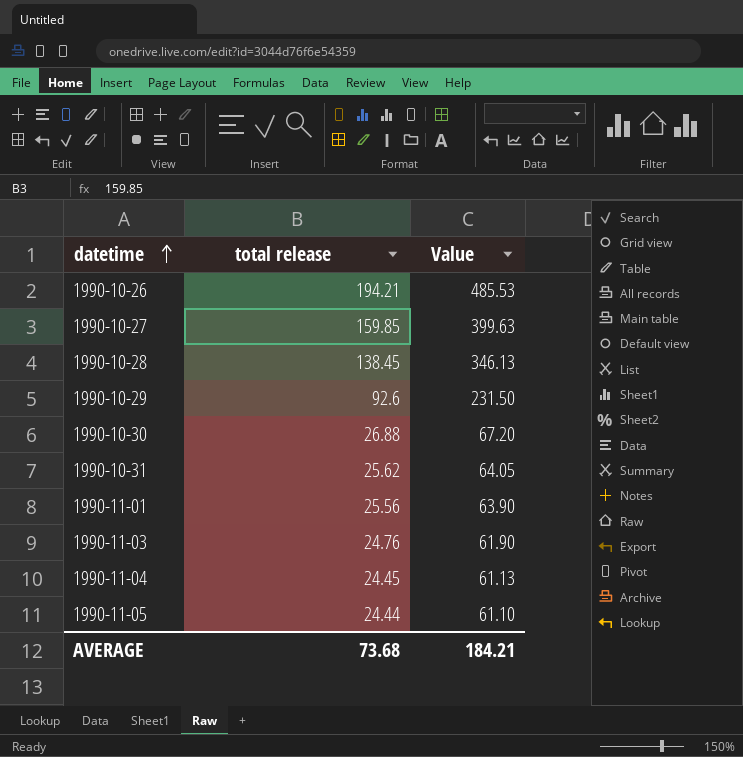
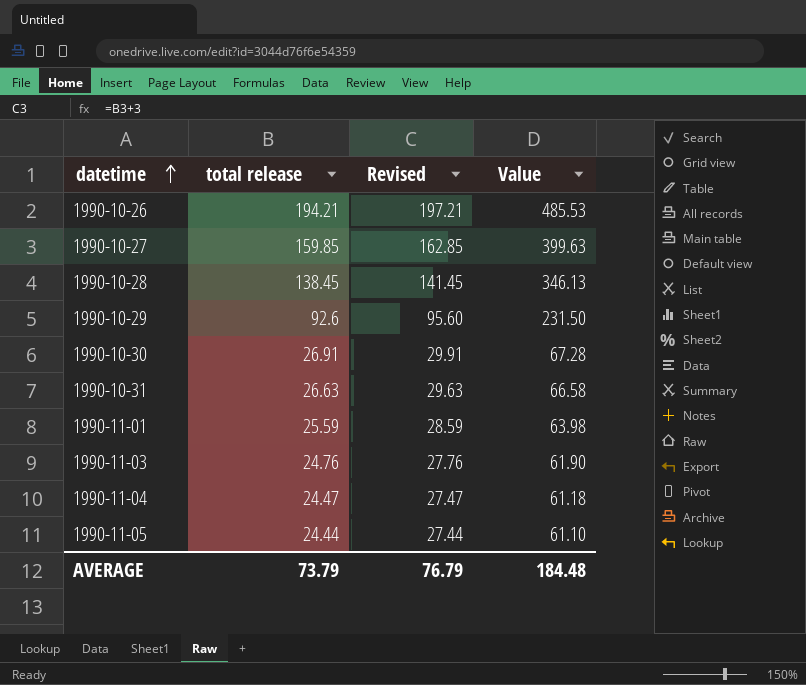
column Revised | formula: none -> [total release] + 3
1990-10-30 | total release: 26.88 -> 26.91
1990-10-30 | Value: 67.20 -> 67.28
1990-10-31 | total release: 25.62 -> 26.63
1990-10-31 | Value: 64.05 -> 66.58
1990-11-01 | total release: 25.56 -> 25.59
1990-11-01 | Value: 63.90 -> 63.98
1990-11-04 | total release: 24.45 -> 24.47
1990-11-04 | Value: 61.13 -> 61.18
AVERAGE | total release: 73.68 -> 73.79
AVERAGE | Value: 184.21 -> 184.48

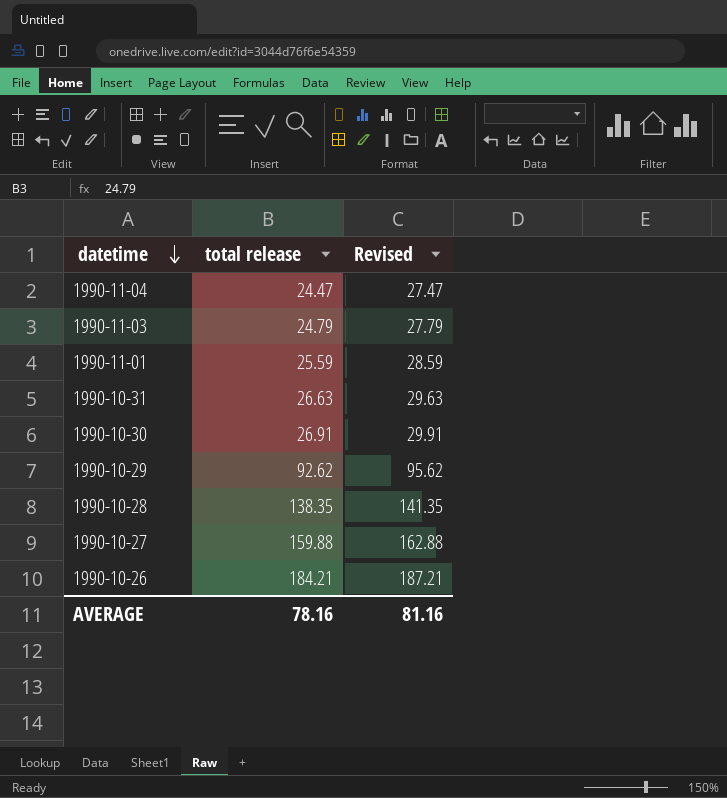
row order: datetime ascending -> datetime descending
column Value | formula: [total release] * 2.5 -> none
row 1990-11-05: 24.44 | 27.44 | 61.10 -> none
1990-11-03 | total release: 24.76 -> 24.79
1990-11-03 | Revised: 27.76 -> 27.79
1990-10-29 | total release: 92.6 -> 92.62
1990-10-29 | Revised: 95.60 -> 95.62
1990-10-28 | total release: 138.45 -> 138.35
1990-10-28 | Revised: 141.45 -> 141.35
1990-10-27 | total release: 159.85 -> 159.88
1990-10-27 | Revised: 162.85 -> 162.88
1990-10-26 | total release: 194.21 -> 184.21
1990-10-26 | Revised: 197.21 -> 187.21
AVERAGE | total release: 73.79 -> 78.16
AVERAGE | Revised: 76.79 -> 81.16

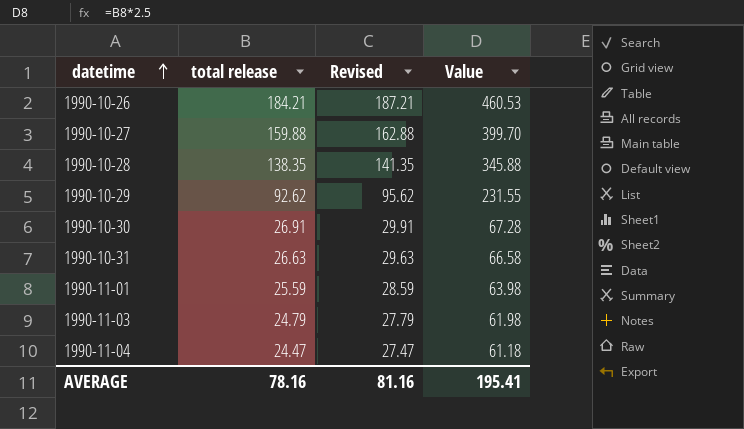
row order: datetime descending -> datetime ascending
column Value | formula: none -> [total release] * 2.5

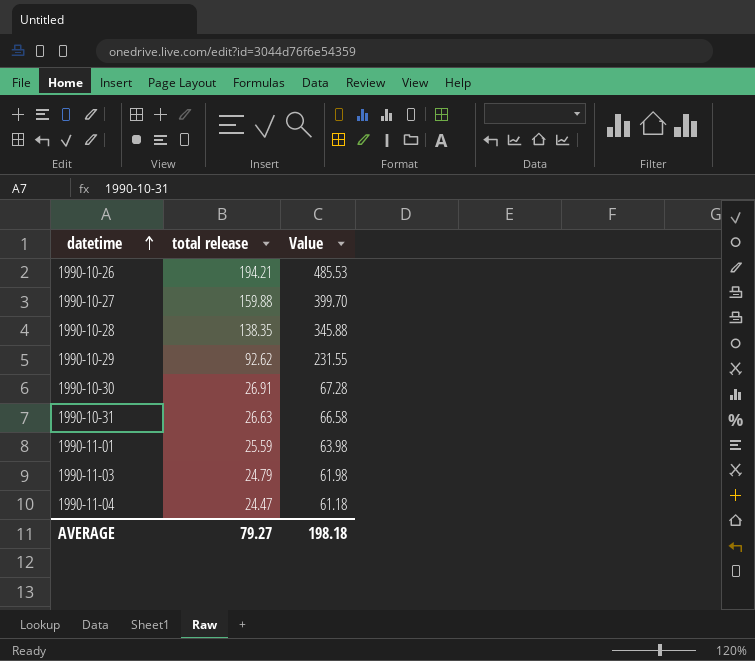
column Revised | formula: [total release] + 3 -> none
1990-10-26 | total release: 184.21 -> 194.21
1990-10-26 | Value: 460.53 -> 485.53
AVERAGE | total release: 78.16 -> 79.27
AVERAGE | Value: 195.41 -> 198.18

